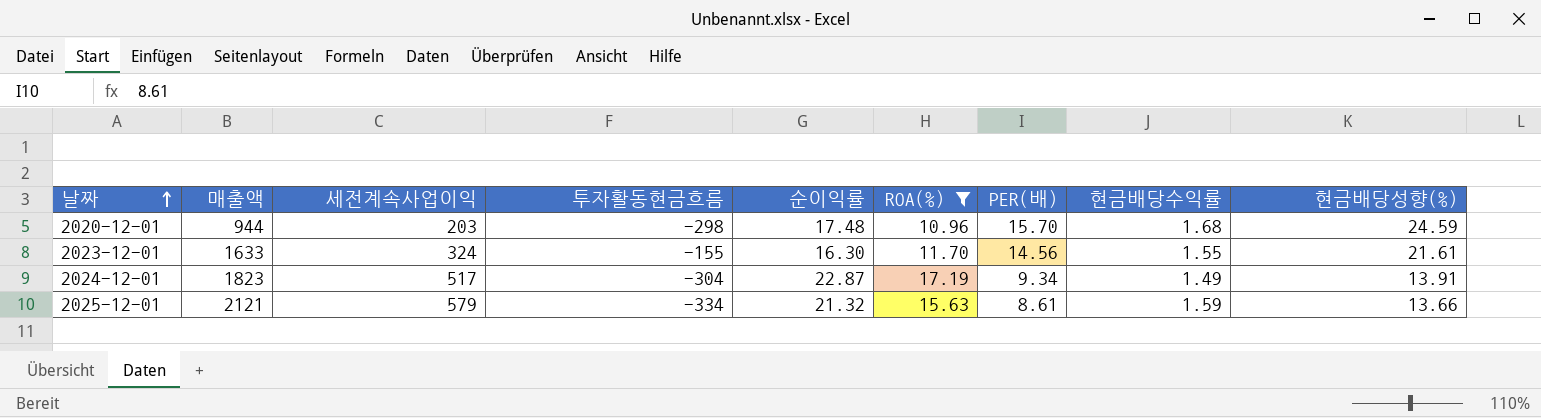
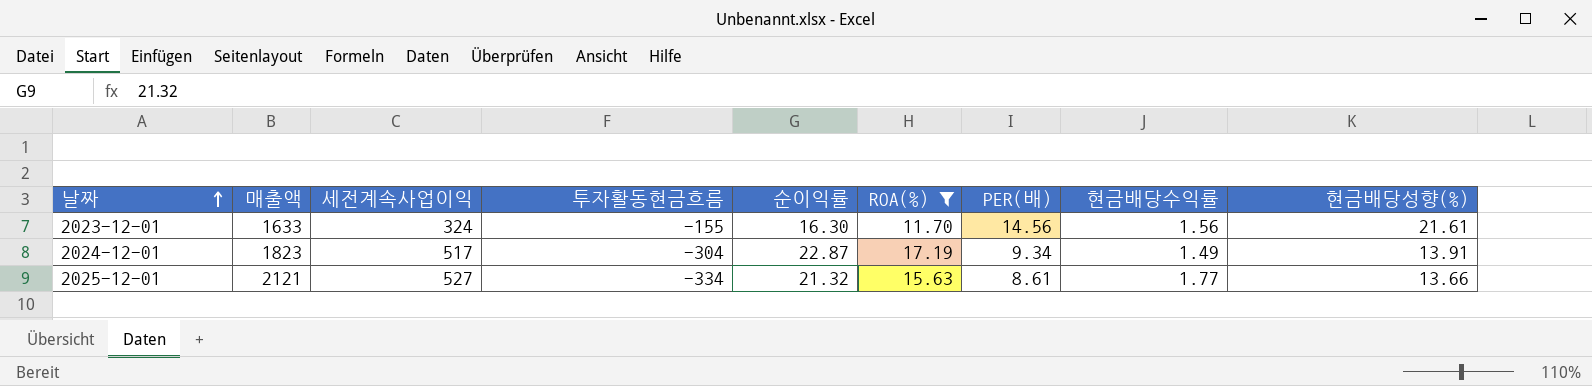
row 2020-12-01: 944 | 203 | -298 | 17.48 | 10.96 | 15.70 | 1.68 | 24.59 -> none
2023-12-01 | 현금배당수익률: 1.55 -> 1.56
2025-12-01 | 세전계속사업이익: 579 -> 527
2025-12-01 | 현금배당수익률: 1.59 -> 1.77

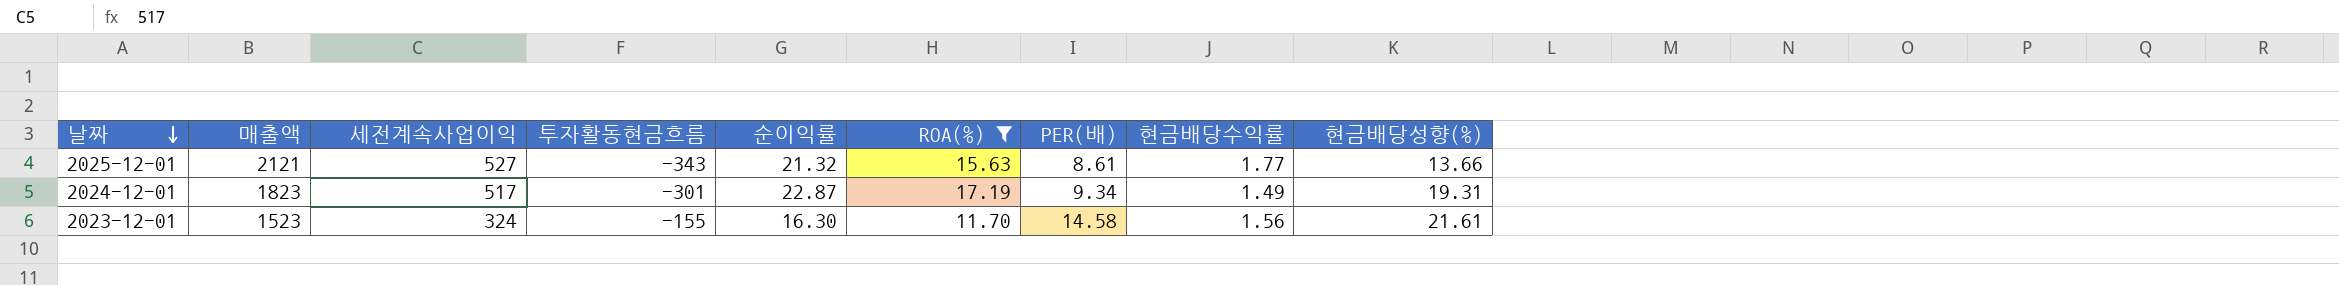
row order: 날짜 ascending -> 날짜 descending
2025-12-01 | 투자활동현금흐름: -334 -> -343
2024-12-01 | 투자활동현금흐름: -304 -> -301
2024-12-01 | 현금배당성향(%): 13.91 -> 19.31
2023-12-01 | 매출액: 1633 -> 1523
2023-12-01 | PER(배): 14.56 -> 14.58

